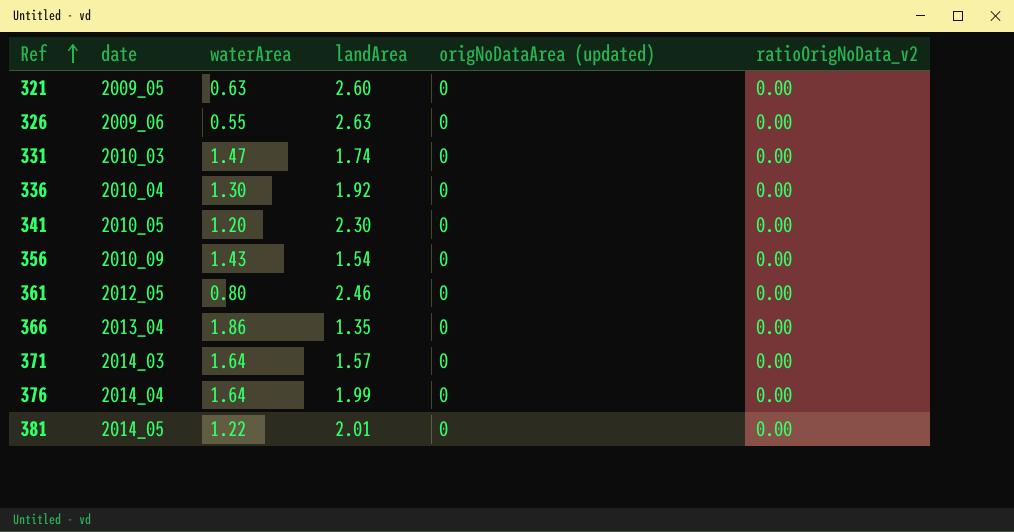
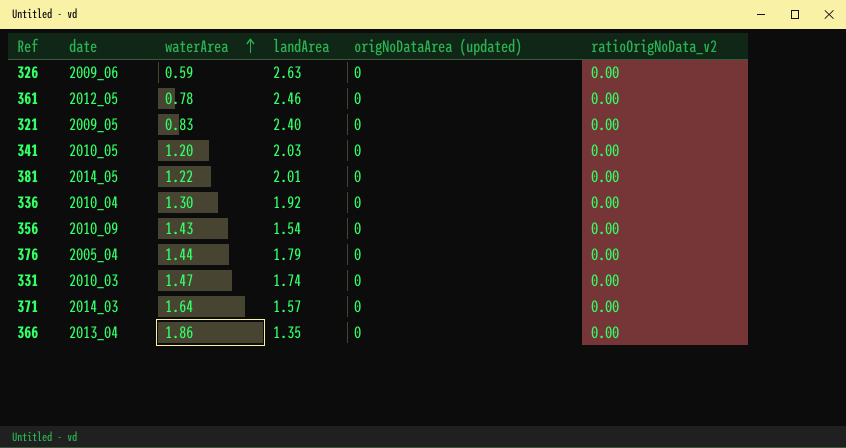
row order: Ref ascending -> waterArea ascending
326 | waterArea: 0.55 -> 0.59
361 | waterArea: 0.80 -> 0.78
321 | waterArea: 0.63 -> 0.83
321 | landArea: 2.60 -> 2.40
341 | landArea: 2.30 -> 2.03
376 | date: 2014_04 -> 2005_04
376 | waterArea: 1.64 -> 1.44
376 | landArea: 1.99 -> 1.79

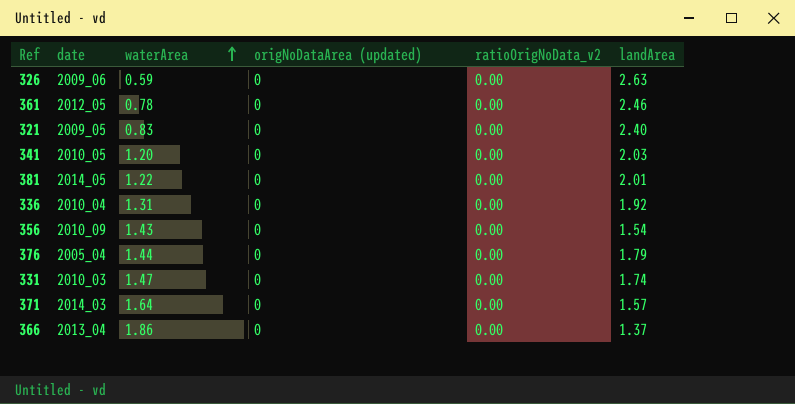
column landArea | position: 4 -> 6
336 | waterArea: 1.30 -> 1.31
366 | landArea: 1.35 -> 1.37

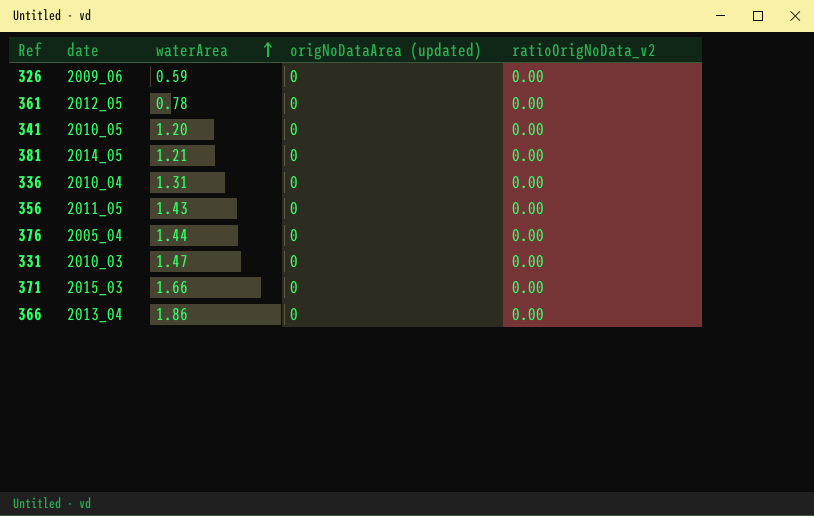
column landArea | position: 6 -> none
row 321: 2009_05 | 0.83 | 0 | 0.00 | 2.40 -> none
381 | waterArea: 1.22 -> 1.21
356 | date: 2010_09 -> 2011_05
371 | date: 2014_03 -> 2015_03
371 | waterArea: 1.64 -> 1.66

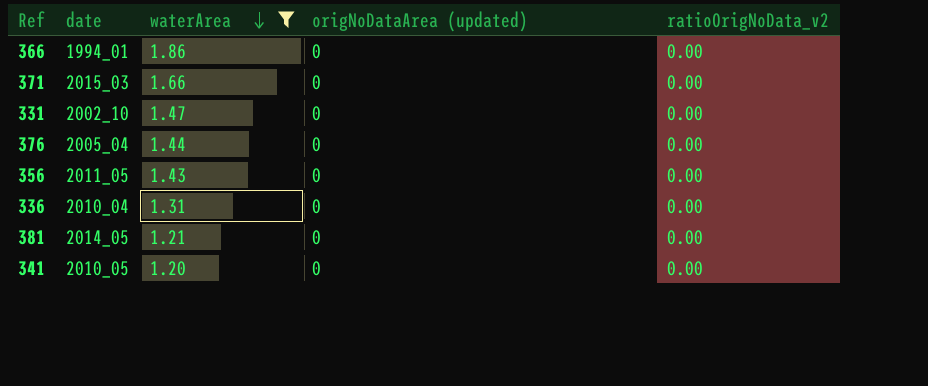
filter: none -> waterArea >= 1.20
row order: waterArea ascending -> waterArea descending
366 | date: 2013_04 -> 1994_01
331 | date: 2010_03 -> 2002_10

